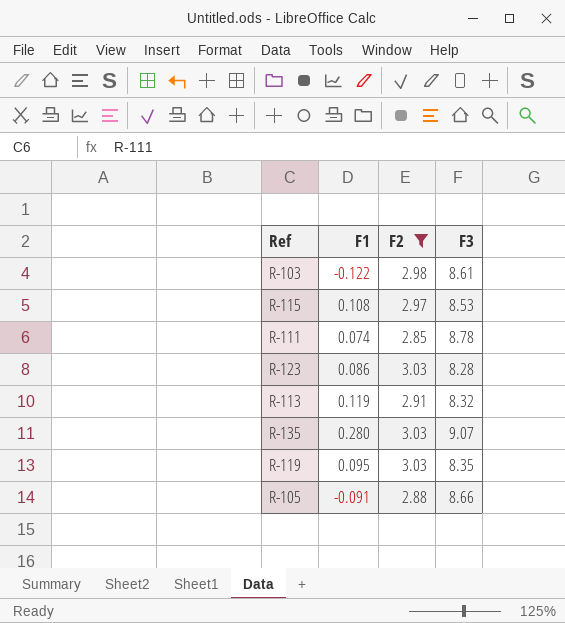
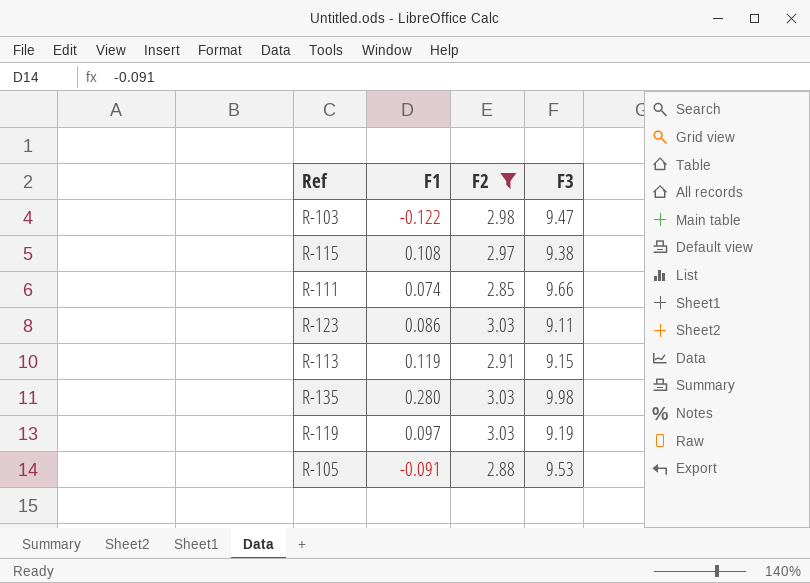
R-103 | F3: 8.61 -> 9.47
R-115 | F3: 8.53 -> 9.38
R-111 | F3: 8.78 -> 9.66
R-123 | F3: 8.28 -> 9.11
R-113 | F3: 8.32 -> 9.15
R-135 | F3: 9.07 -> 9.98
R-119 | F1: 0.095 -> 0.097
R-119 | F3: 8.35 -> 9.19
R-105 | F3: 8.66 -> 9.53

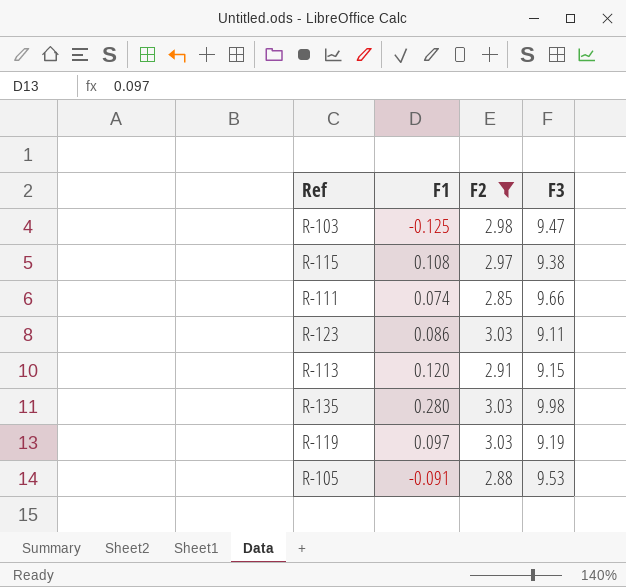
R-103 | F1: -0.122 -> -0.125
R-113 | F1: 0.119 -> 0.120

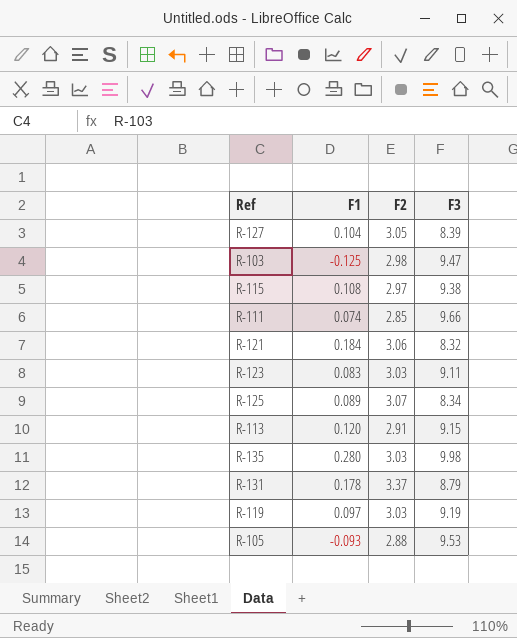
filter: F2 <= 3.03 -> none
R-123 | F1: 0.086 -> 0.083
R-105 | F1: -0.091 -> -0.093

